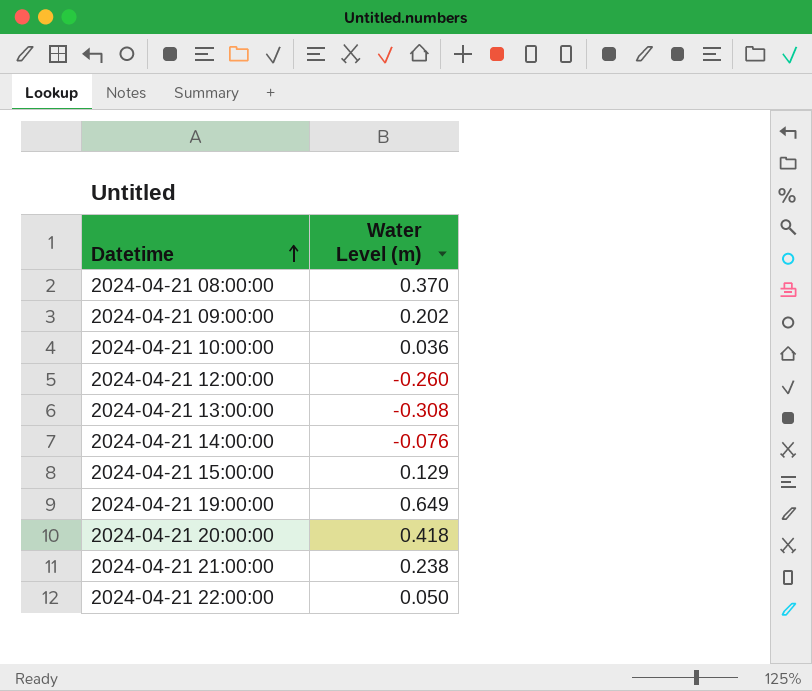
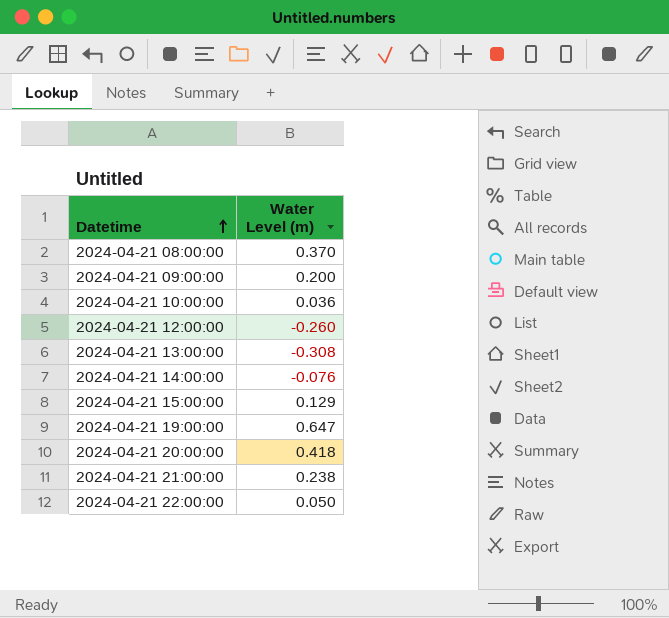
2024-04-21 09:00:00 | Water Level (m): 0.202 -> 0.200
2024-04-21 19:00:00 | Water Level (m): 0.649 -> 0.647

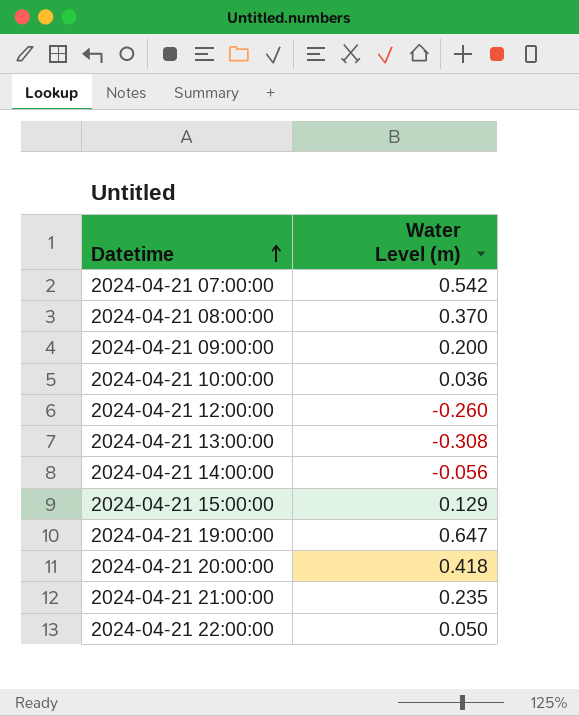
row 2024-04-21 07:00:00: none -> 0.542
2024-04-21 14:00:00 | Water Level (m): -0.076 -> -0.056
2024-04-21 21:00:00 | Water Level (m): 0.238 -> 0.235

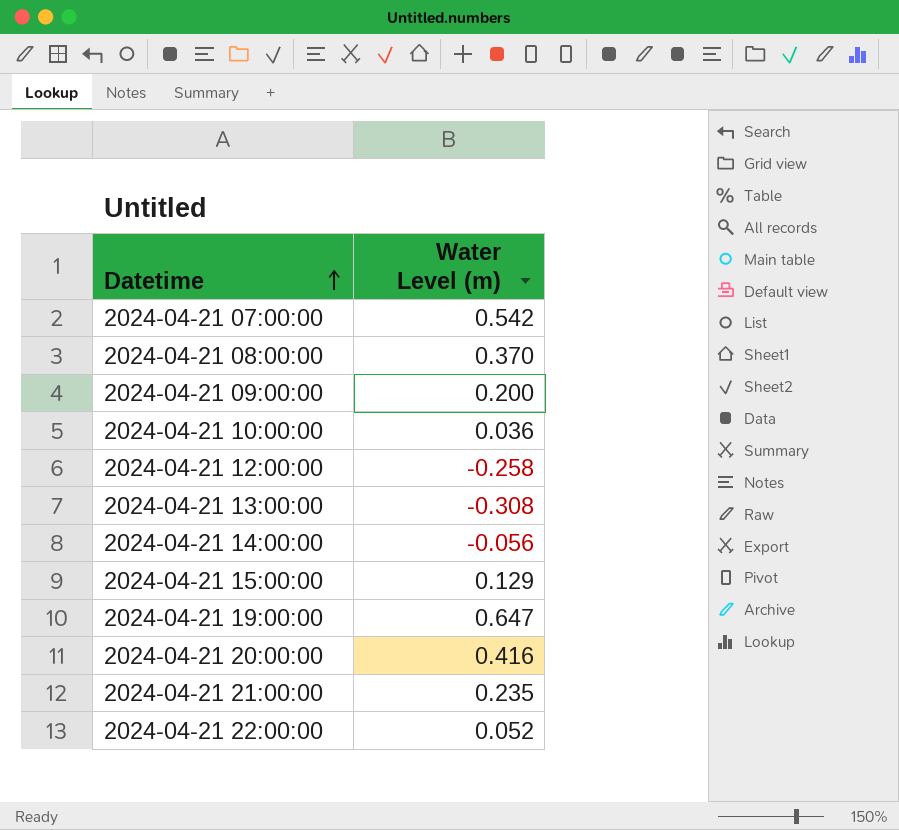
2024-04-21 12:00:00 | Water Level (m): -0.260 -> -0.258
2024-04-21 20:00:00 | Water Level (m): 0.418 -> 0.416
2024-04-21 22:00:00 | Water Level (m): 0.050 -> 0.052

